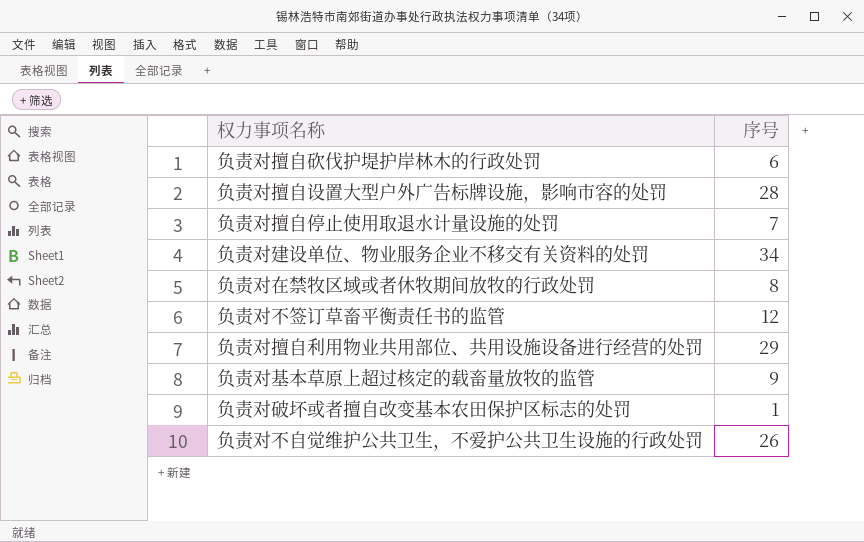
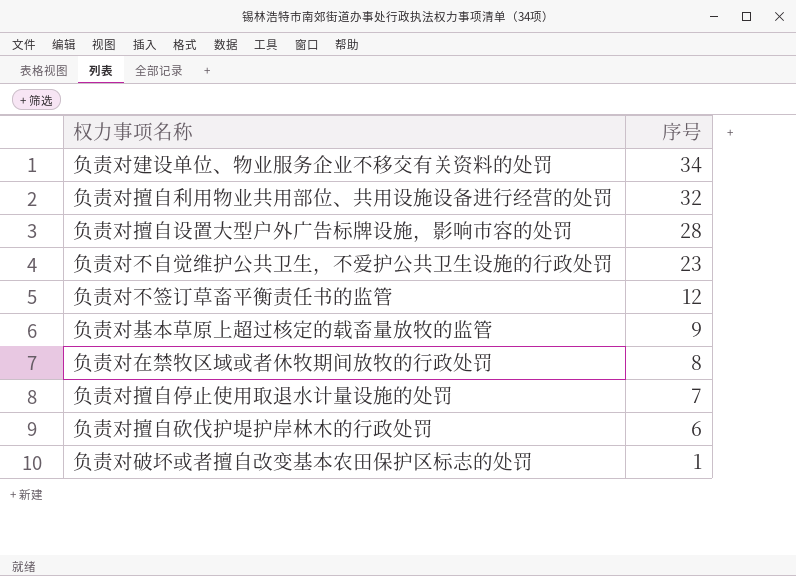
row order: none -> 序号 descending
负责对擅自利用物业共用部位、共用设施设备进行经营的处罚 | 序号: 29 -> 32
负责对不自觉维护公共卫生，不爱护公共卫生设施的行政处罚 | 序号: 26 -> 23

